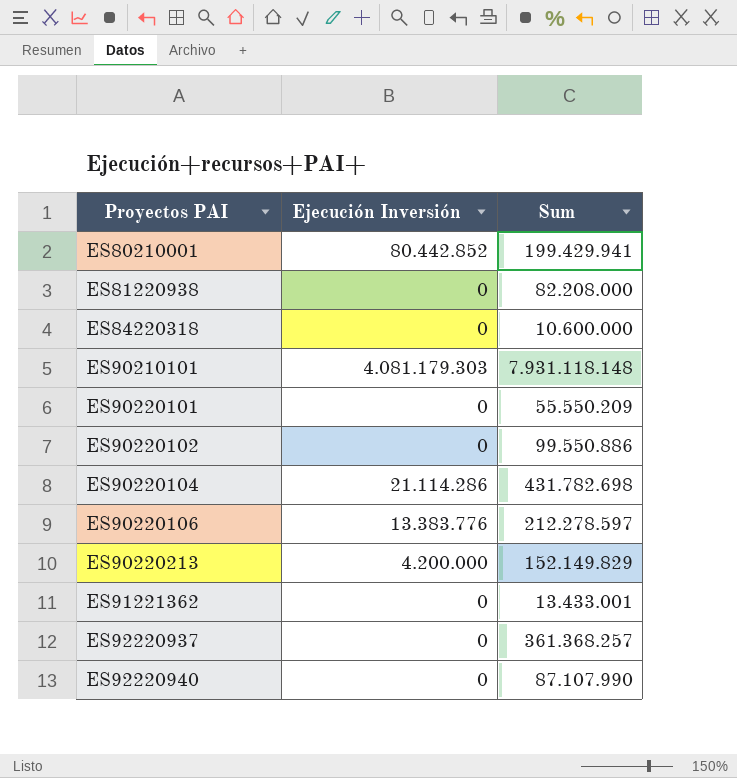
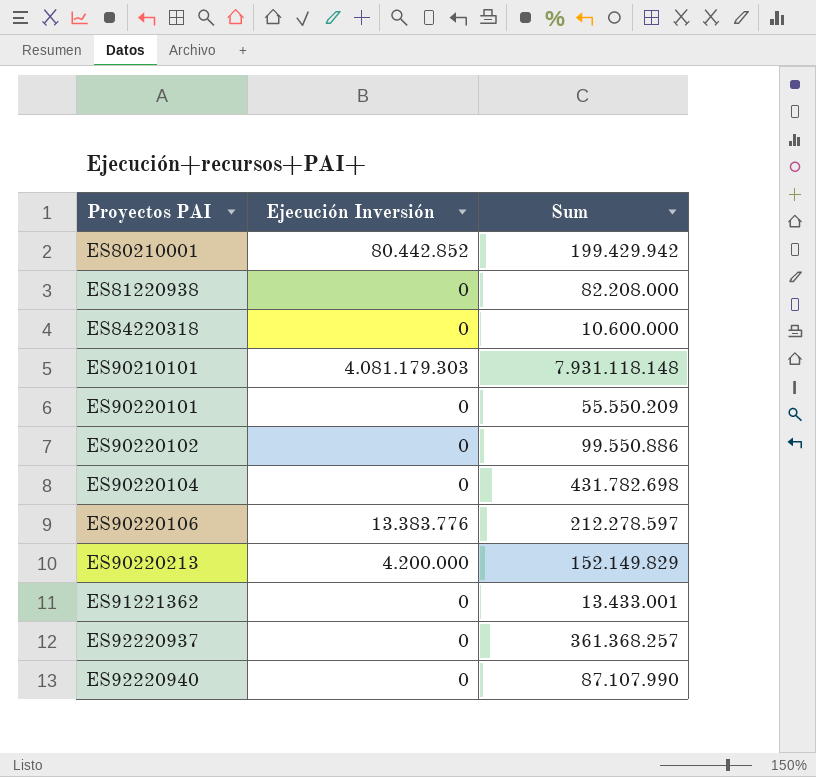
ES80210001 | Sum: 199.429.941 -> 199.429.942
ES90220104 | Ejecución Inversión: 21.114.286 -> 0

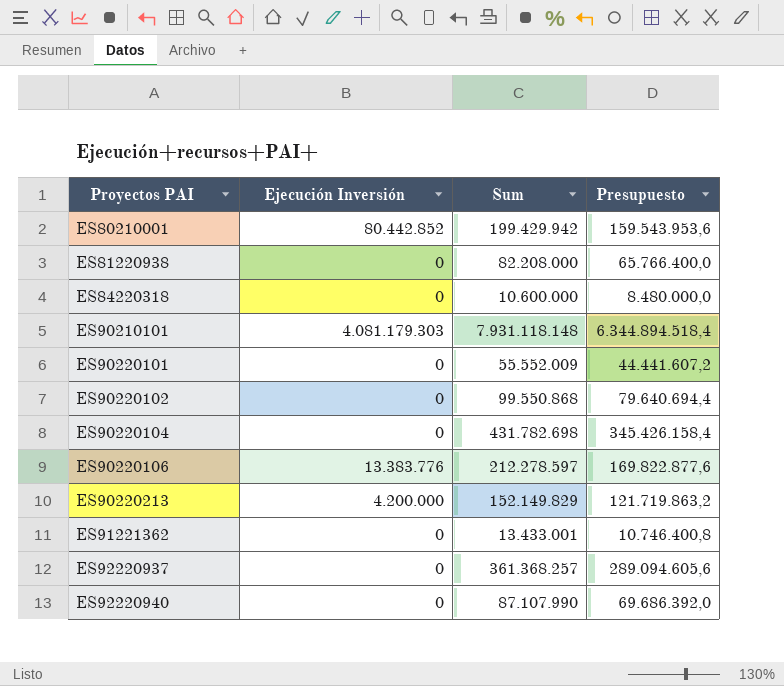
column Presupuesto | formula: none -> [Sum] * 0,8
ES90220101 | Sum: 55.550.209 -> 55.552.009
ES90220102 | Sum: 99.550.886 -> 99.550.868

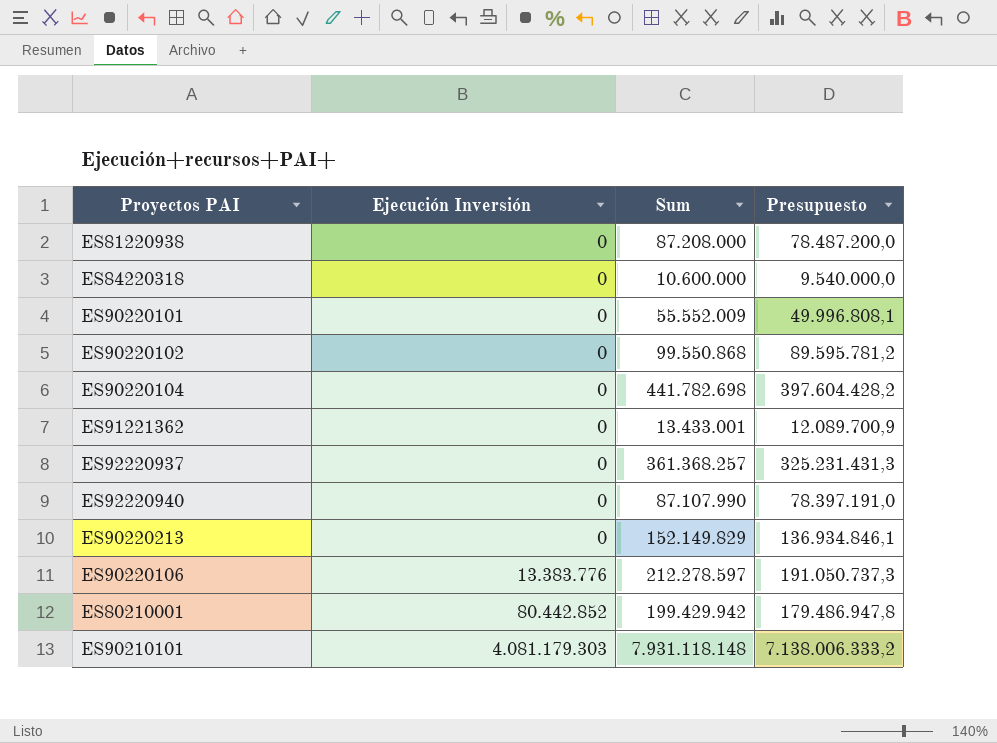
row order: Proyectos PAI ascending -> Ejecución Inversión ascending
column Presupuesto | formula: [Sum] * 0,8 -> [Sum] * 0,9
ES81220938 | Sum: 82.208.000 -> 87.208.000
ES90220104 | Sum: 431.782.698 -> 441.782.698
ES90220213 | Ejecución Inversión: 4.200.000 -> 0

